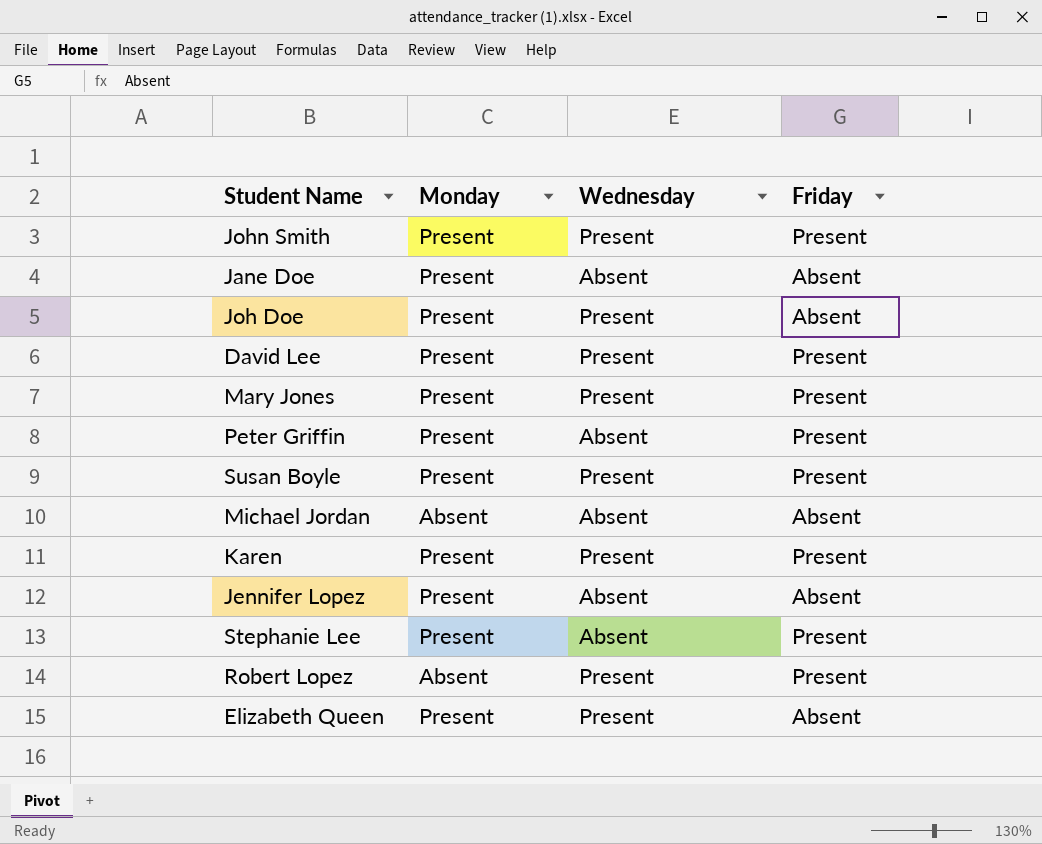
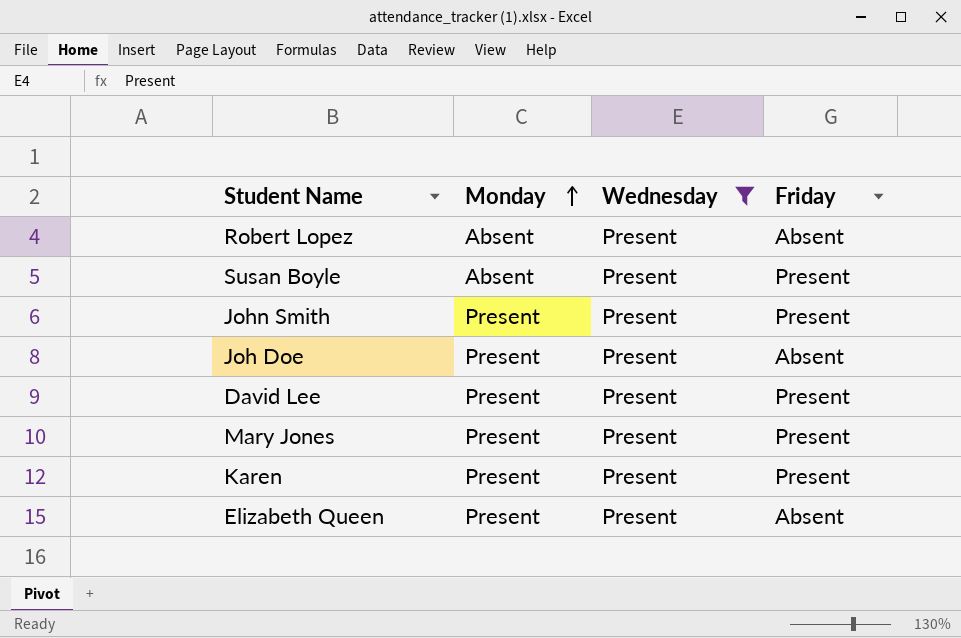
filter: none -> Wednesday = Present
row order: none -> Monday ascending
Robert Lopez | Friday: Present -> Absent
Susan Boyle | Monday: Present -> Absent

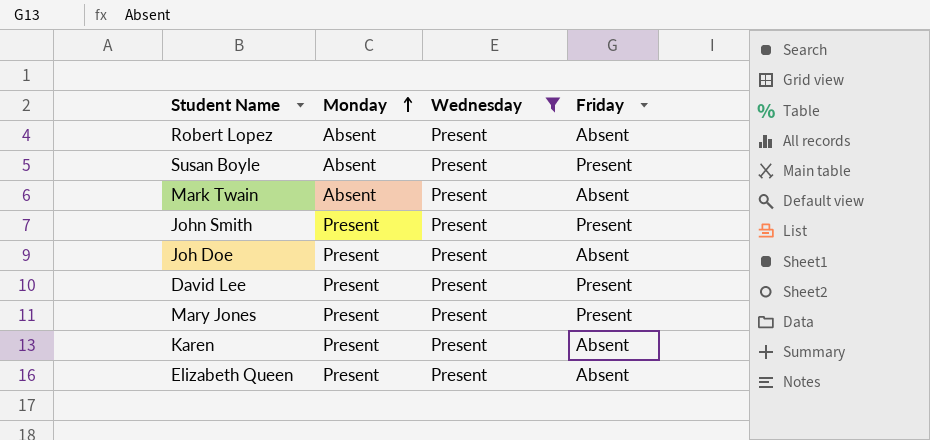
row Mark Twain: none -> Absent | Present | Absent
Karen | Friday: Present -> Absent

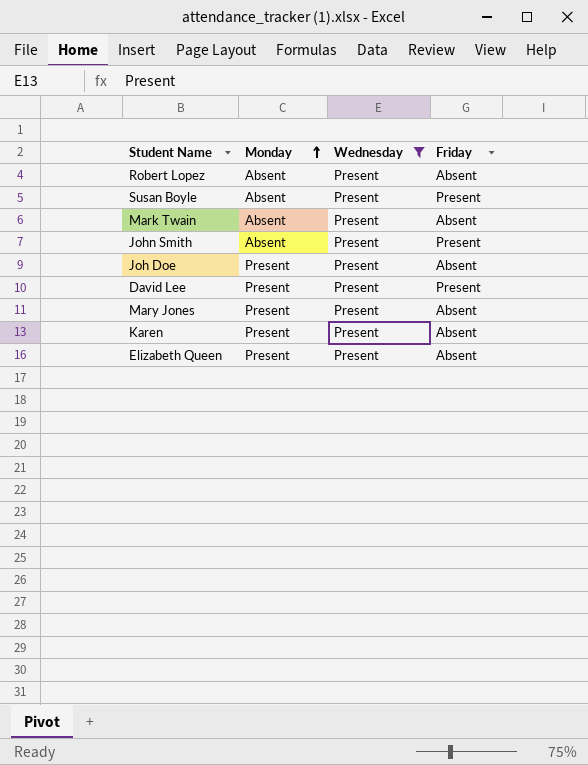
John Smith | Monday: Present -> Absent
Mary Jones | Friday: Present -> Absent

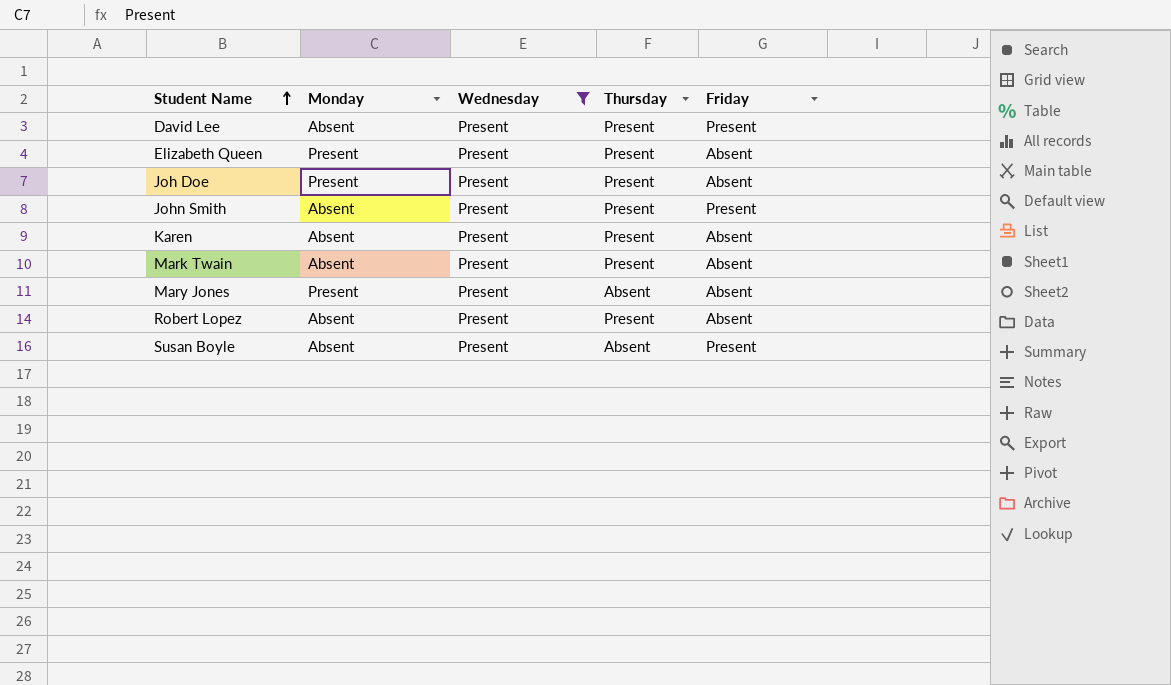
row order: Monday ascending -> Student Name ascending
column Thursday | position: none -> 4
David Lee | Monday: Present -> Absent
Karen | Monday: Present -> Absent

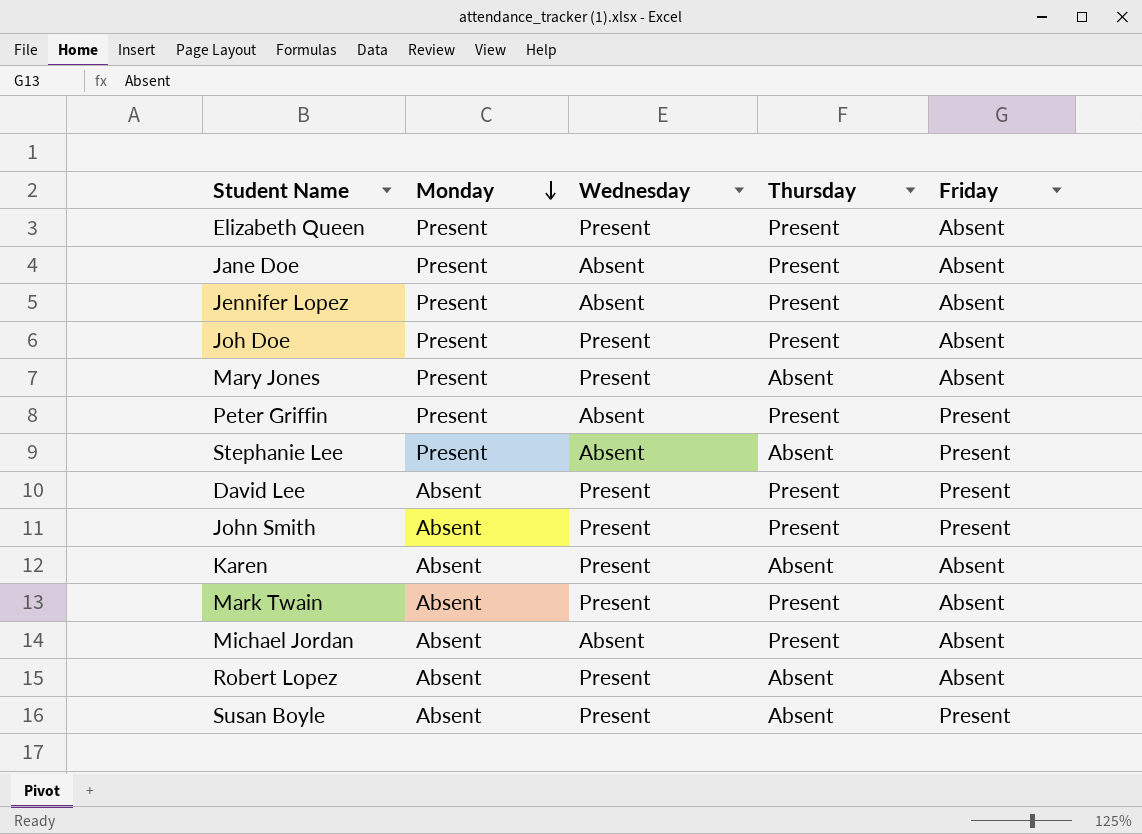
filter: Wednesday = Present -> none
row order: Student Name ascending -> Monday descending
Karen | Thursday: Present -> Absent
Robert Lopez | Thursday: Present -> Absent

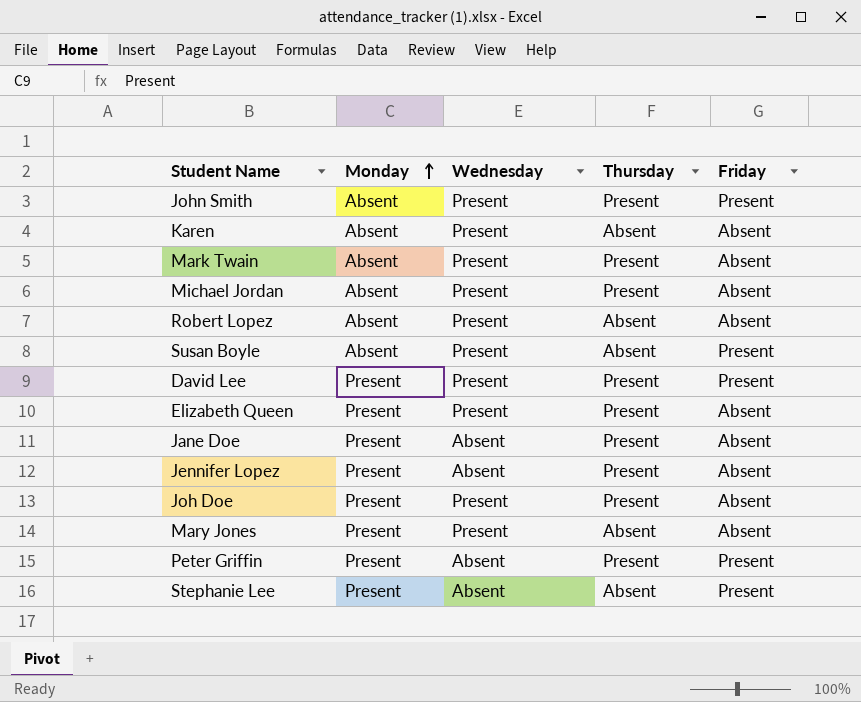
row order: Monday descending -> Monday ascending
Michael Jordan | Wednesday: Absent -> Present
David Lee | Monday: Absent -> Present

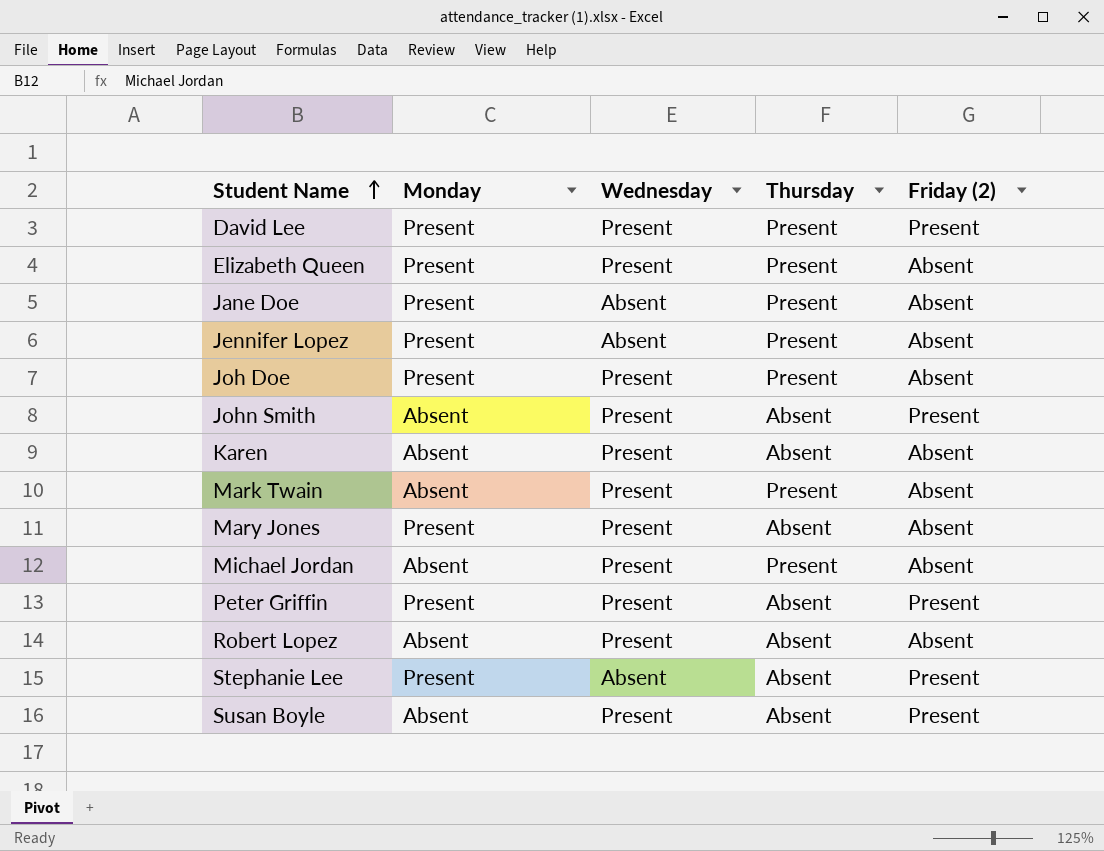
row order: Monday ascending -> Student Name ascending
column name: Friday -> Friday (2)
John Smith | Thursday: Present -> Absent
Peter Griffin | Wednesday: Absent -> Present
Peter Griffin | Thursday: Present -> Absent

